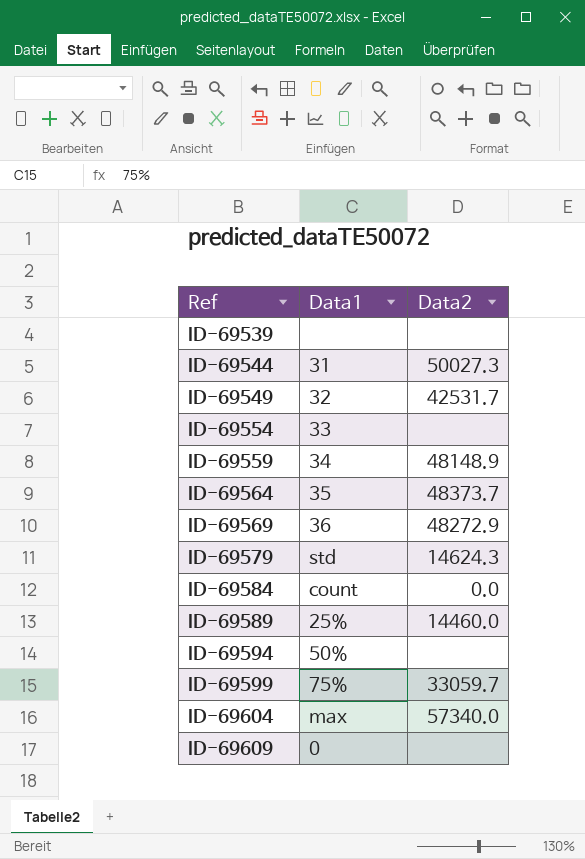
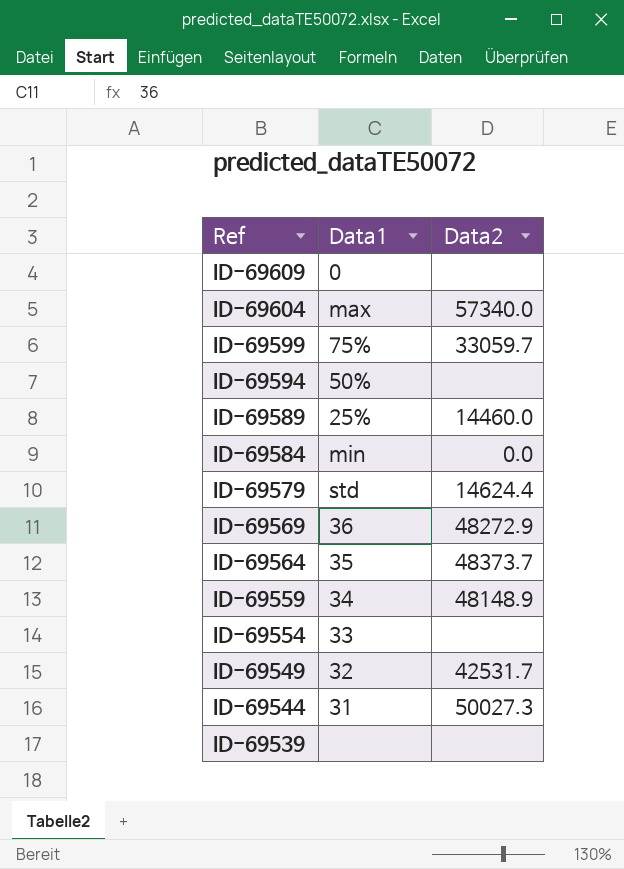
row order: Ref ascending -> Ref descending
ID-69584 | Data1: count -> min
ID-69579 | Data2: 14624.3 -> 14624.4

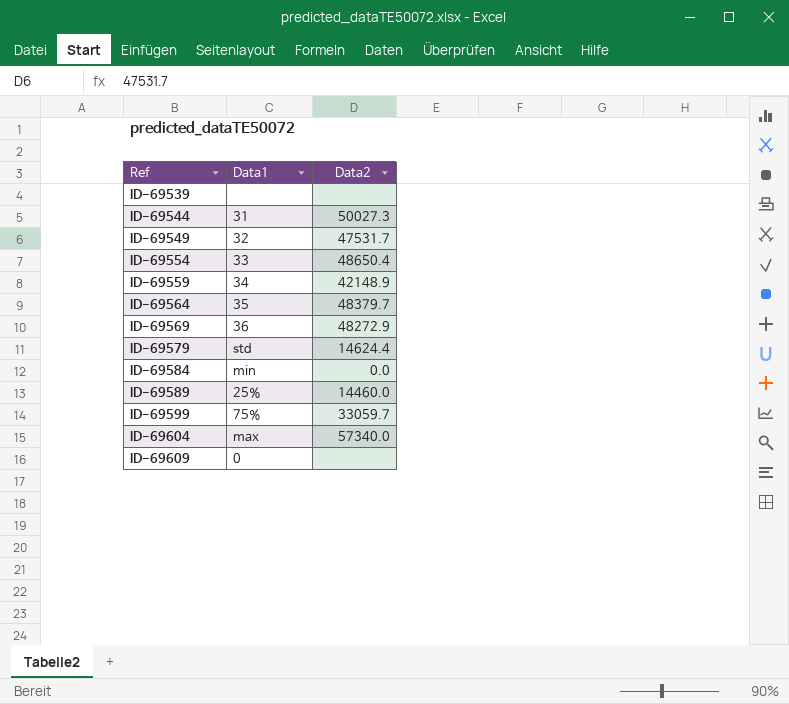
row order: Ref descending -> Ref ascending
row ID-69594: 50% | none -> none
ID-69549 | Data2: 42531.7 -> 47531.7
ID-69554 | Data2: none -> 48650.4
ID-69559 | Data2: 48148.9 -> 42148.9
ID-69564 | Data2: 48373.7 -> 48379.7

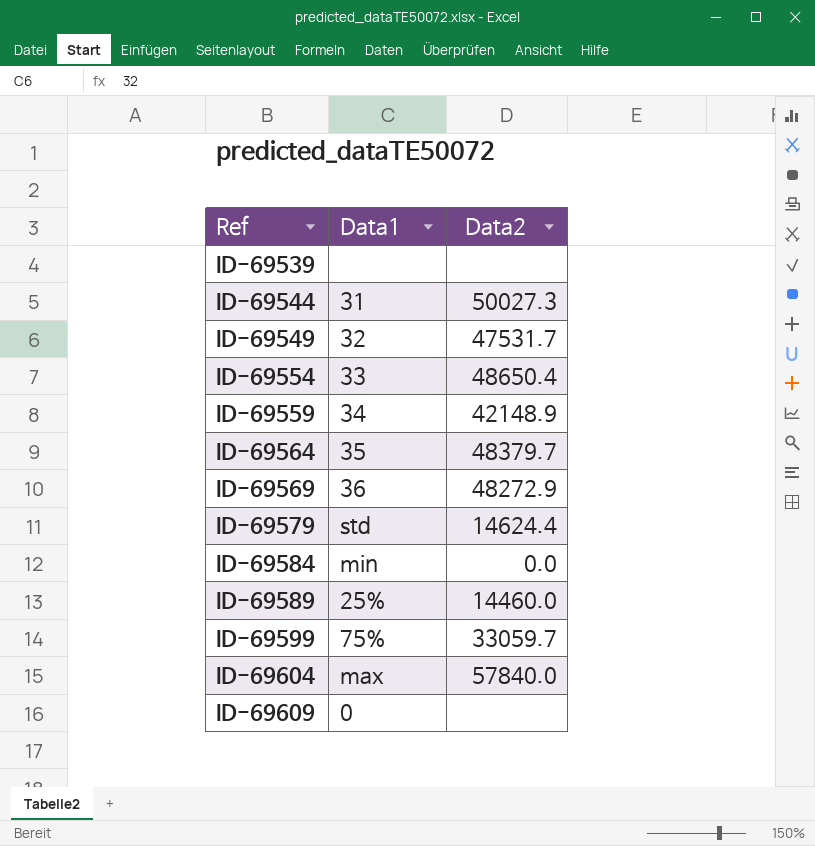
ID-69604 | Data2: 57340.0 -> 57840.0

